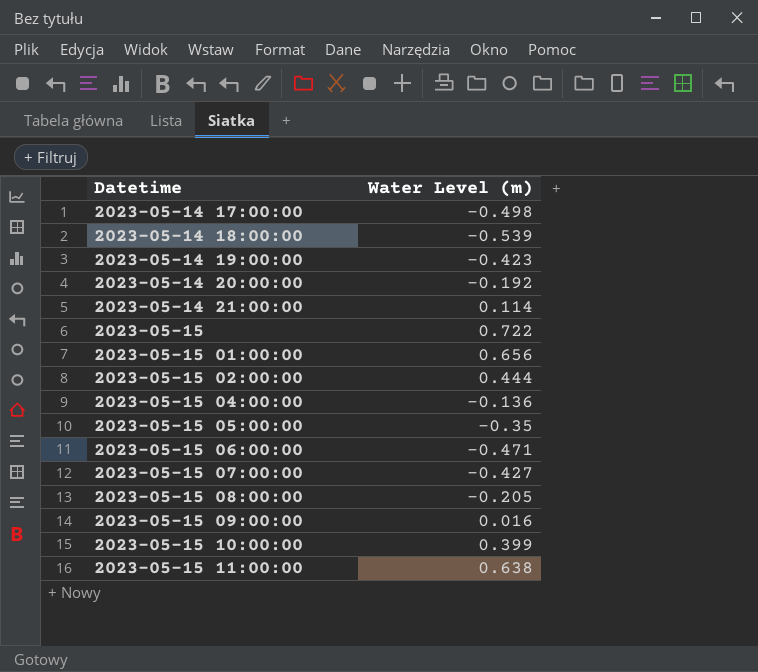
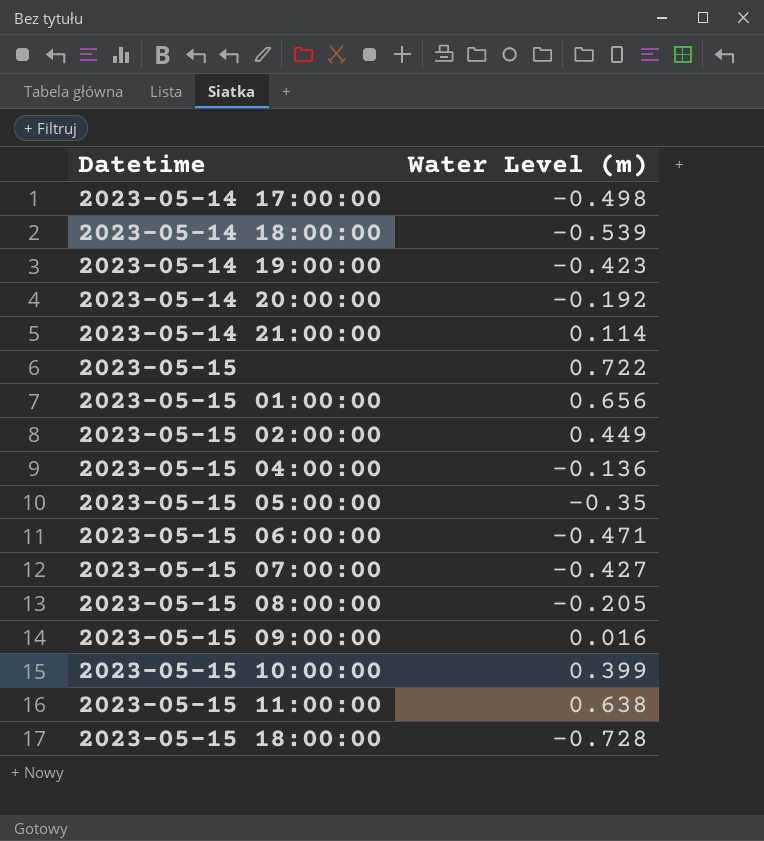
2023-05-15 02:00:00 | Water Level (m): 0.444 -> 0.449
row 2023-05-15 18:00:00: none -> -0.728

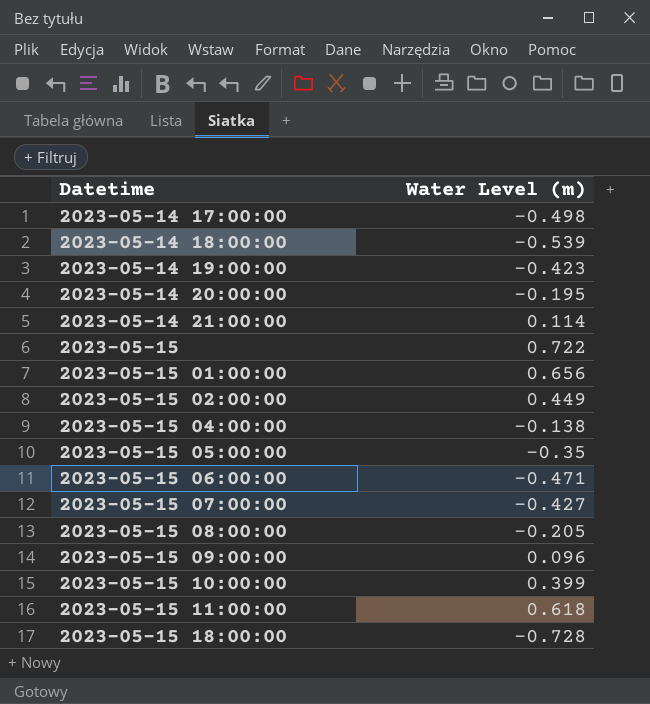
2023-05-14 20:00:00 | Water Level (m): -0.192 -> -0.195
2023-05-15 04:00:00 | Water Level (m): -0.136 -> -0.138
2023-05-15 09:00:00 | Water Level (m): 0.016 -> 0.096
2023-05-15 11:00:00 | Water Level (m): 0.638 -> 0.618

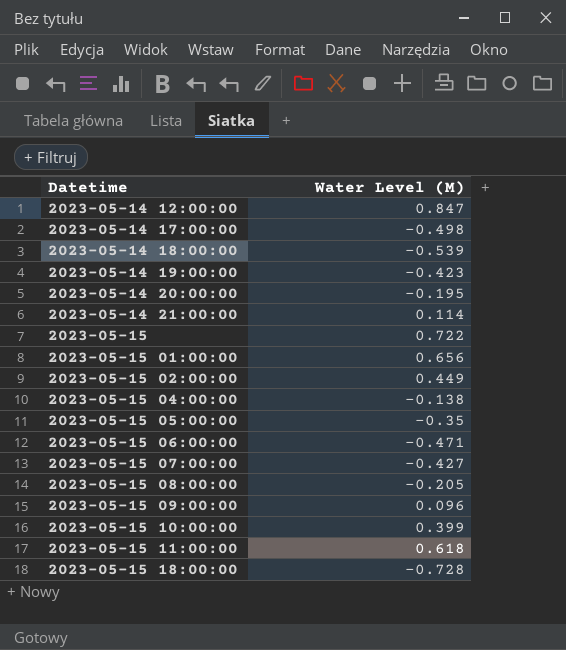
column name: Water Level (m) -> Water Level (M)
row 2023-05-14 12:00:00: none -> 0.847

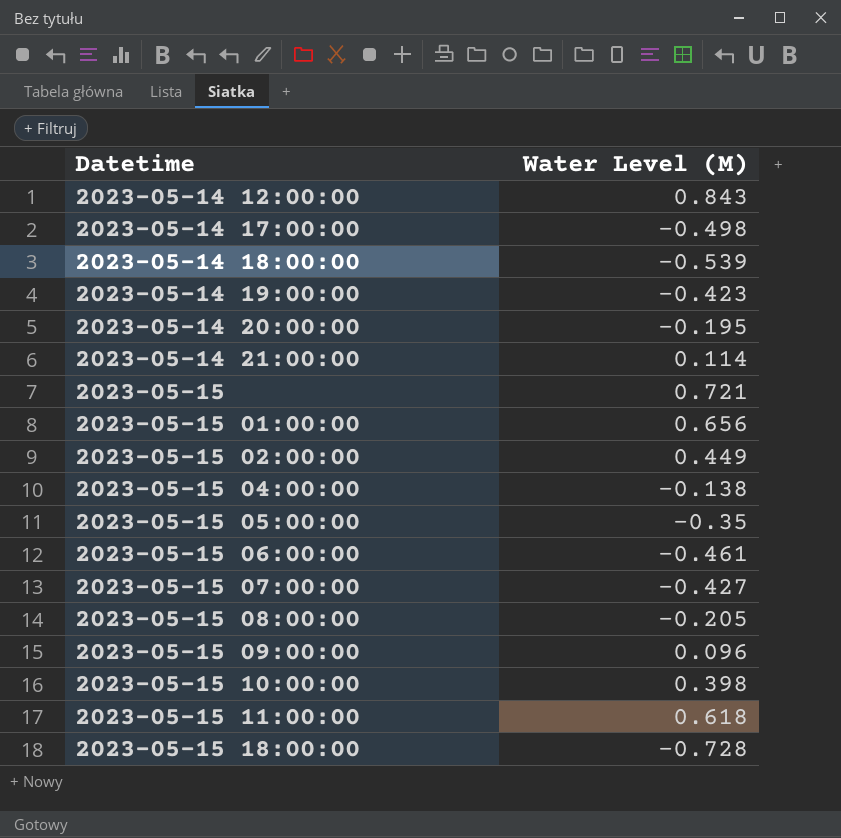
2023-05-14 12:00:00 | Water Level (M): 0.847 -> 0.843
2023-05-15 | Water Level (M): 0.722 -> 0.721
2023-05-15 06:00:00 | Water Level (M): -0.471 -> -0.461
2023-05-15 10:00:00 | Water Level (M): 0.399 -> 0.398

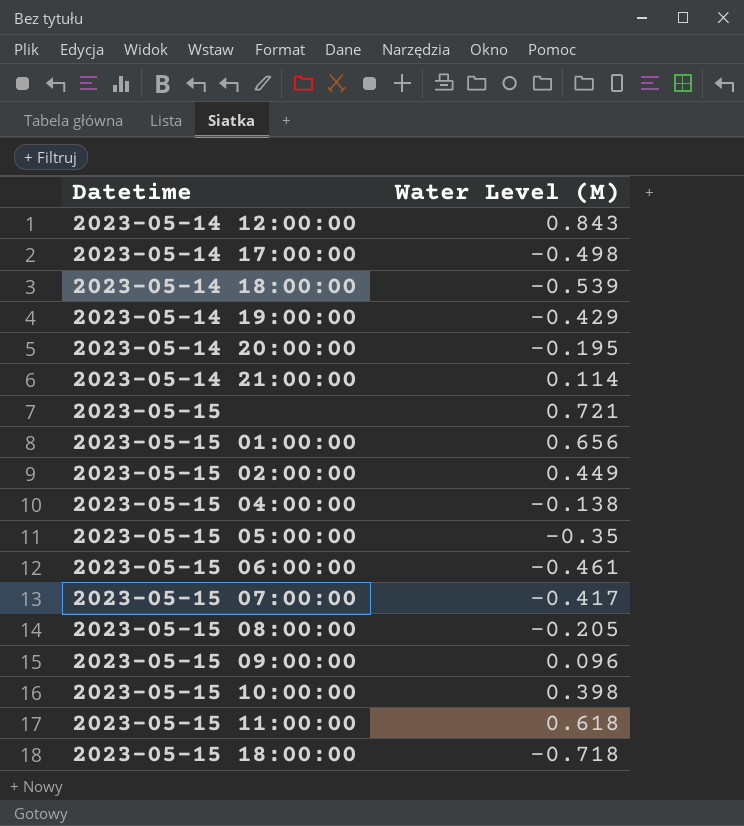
2023-05-14 19:00:00 | Water Level (M): -0.423 -> -0.429
2023-05-15 07:00:00 | Water Level (M): -0.427 -> -0.417
2023-05-15 18:00:00 | Water Level (M): -0.728 -> -0.718

